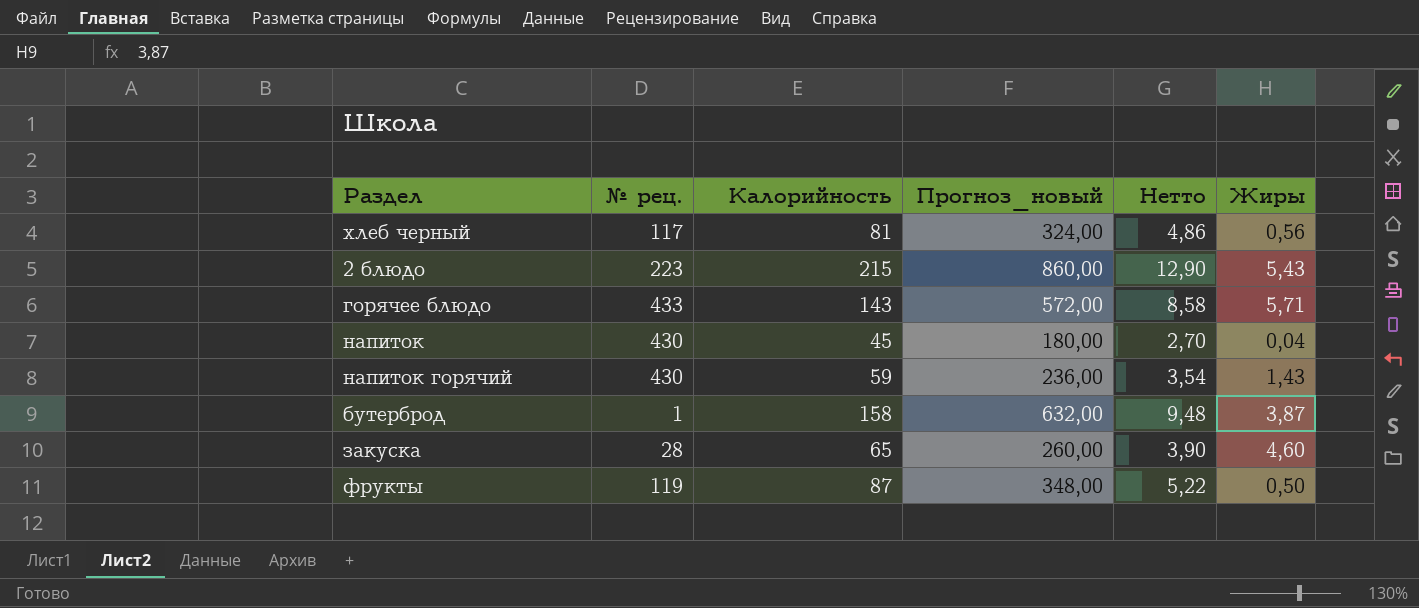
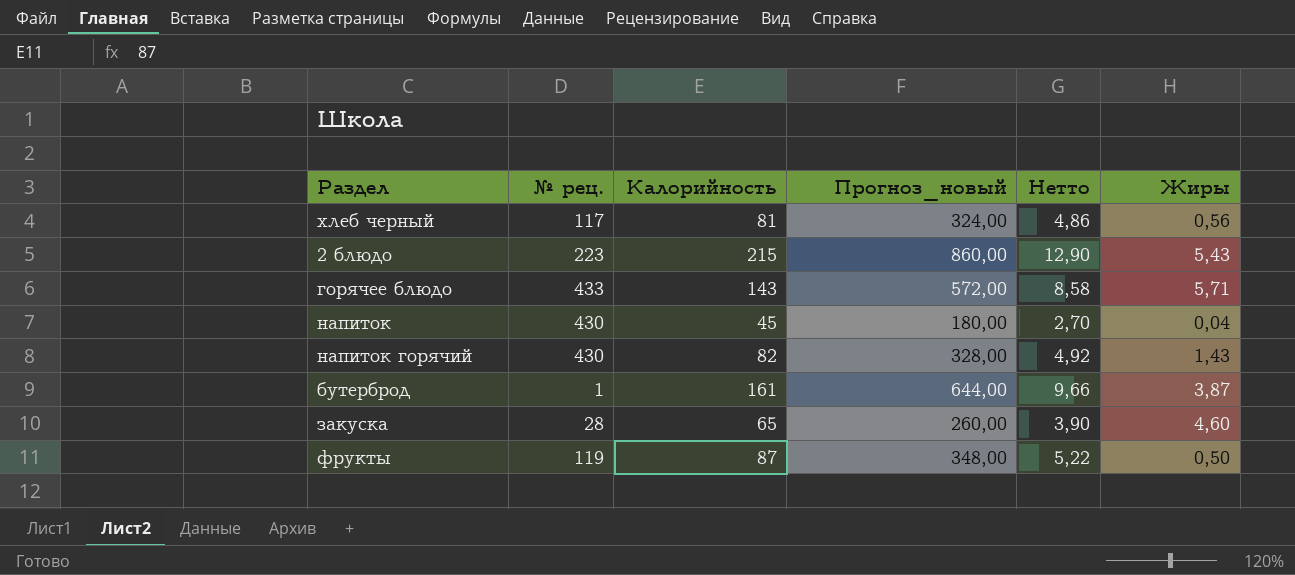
напиток горячий | Калорийность: 59 -> 82
напиток горячий | Прогноз_новый: 236,00 -> 328,00
напиток горячий | Нетто: 3,54 -> 4,92
бутерброд | Калорийность: 158 -> 161
бутерброд | Прогноз_новый: 632,00 -> 644,00
бутерброд | Нетто: 9,48 -> 9,66

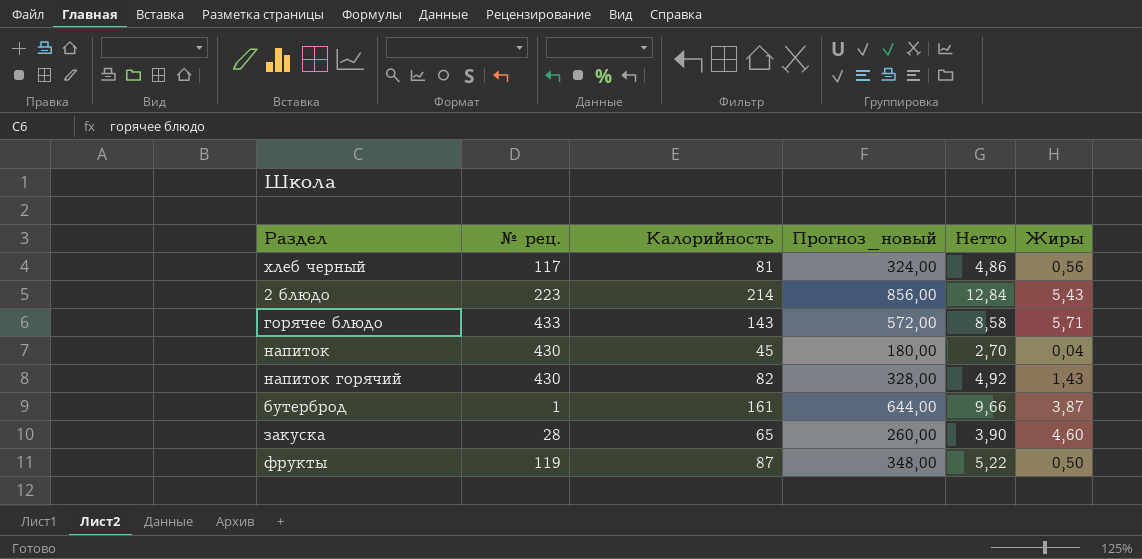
2 блюдо | Калорийность: 215 -> 214
2 блюдо | Прогноз_новый: 860,00 -> 856,00
2 блюдо | Нетто: 12,90 -> 12,84

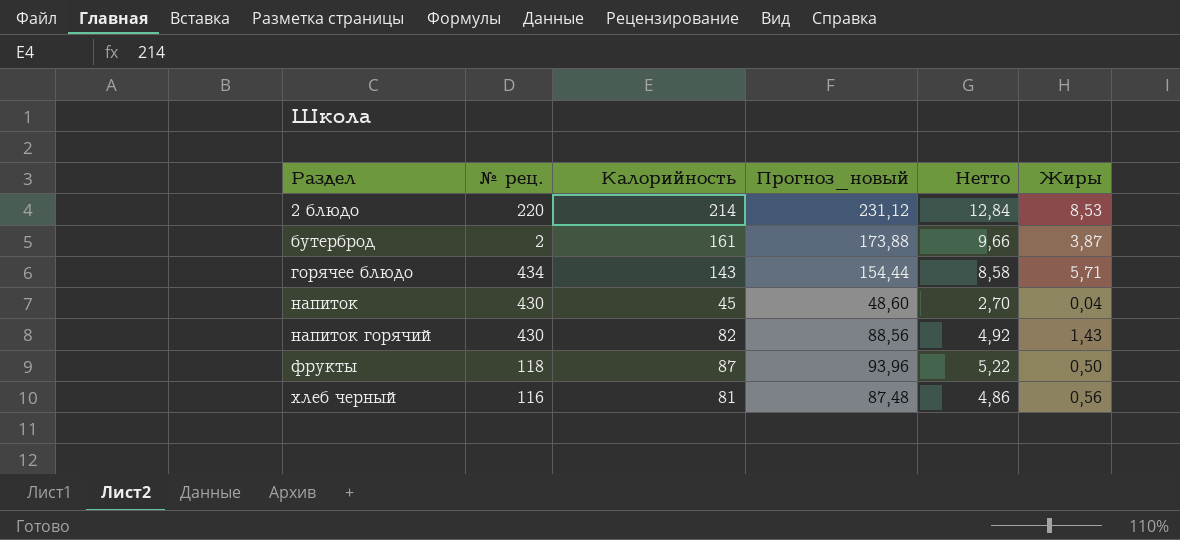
row order: none -> Раздел ascending
column Прогноз_новый | formula: [Калорийность] * 4 -> [Калорийность] * 1,08
row закуска: 28 | 65 | 260,00 | 3,90 | 4,60 -> none
2 блюдо | № рец.: 223 -> 220
2 блюдо | Жиры: 5,43 -> 8,53
бутерброд | № рец.: 1 -> 2
горячее блюдо | № рец.: 433 -> 434
фрукты | № рец.: 119 -> 118
хлеб черный | № рец.: 117 -> 116

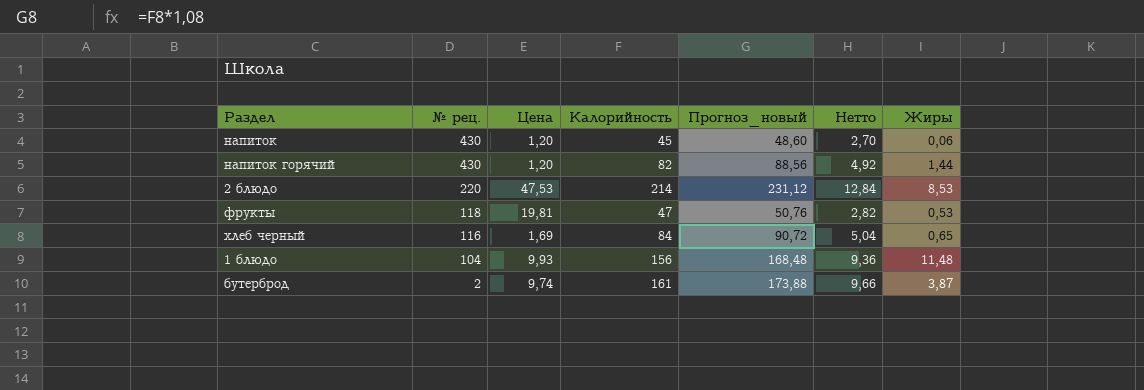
row order: Раздел ascending -> № рец. descending
column Цена | position: none -> 3
row горячее блюдо: 434 | 143 | 154,44 | 8,58 | 5,71 -> none
напиток | Жиры: 0,04 -> 0,06
напиток горячий | Жиры: 1,43 -> 1,44
фрукты | Калорийность: 87 -> 47
фрукты | Прогноз_новый: 93,96 -> 50,76
фрукты | Нетто: 5,22 -> 2,82
фрукты | Жиры: 0,50 -> 0,53
хлеб черный | Калорийность: 81 -> 84
хлеб черный | Прогноз_новый: 87,48 -> 90,72
хлеб черный | Нетто: 4,86 -> 5,04
хлеб черный | Жиры: 0,56 -> 0,65
row 1 блюдо: none -> 104 | 9,93 | 156 | 168,48 | 9,36 | 11,48

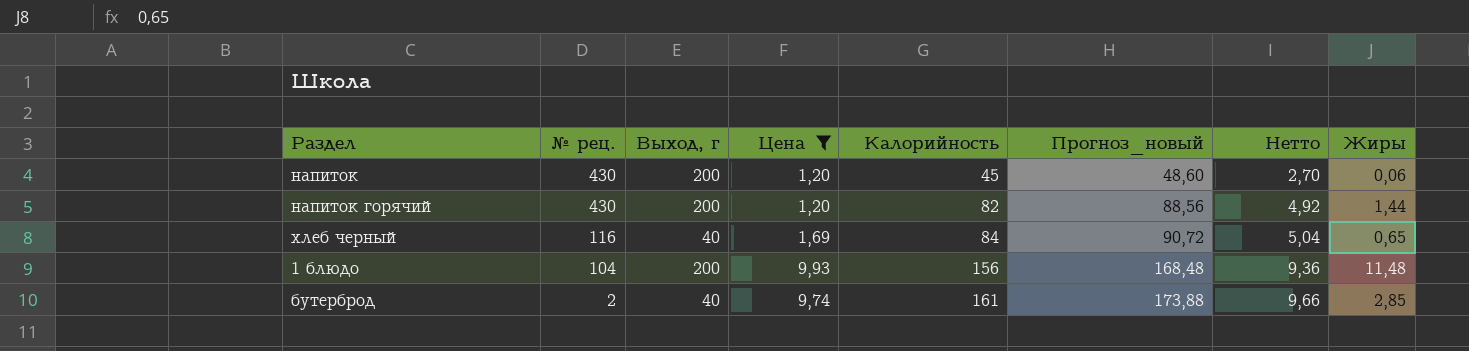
filter: none -> Цена <= 9,93
column Выход, г | position: none -> 3
бутерброд | Жиры: 3,87 -> 2,85

